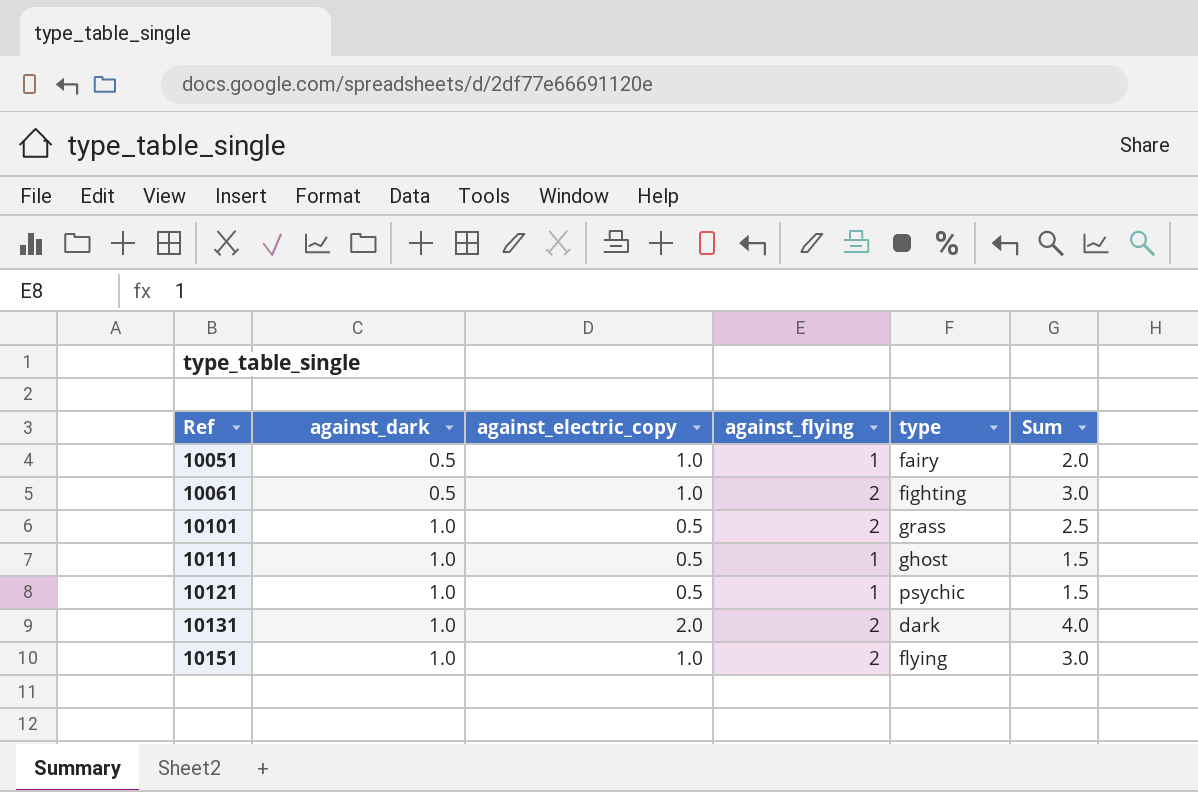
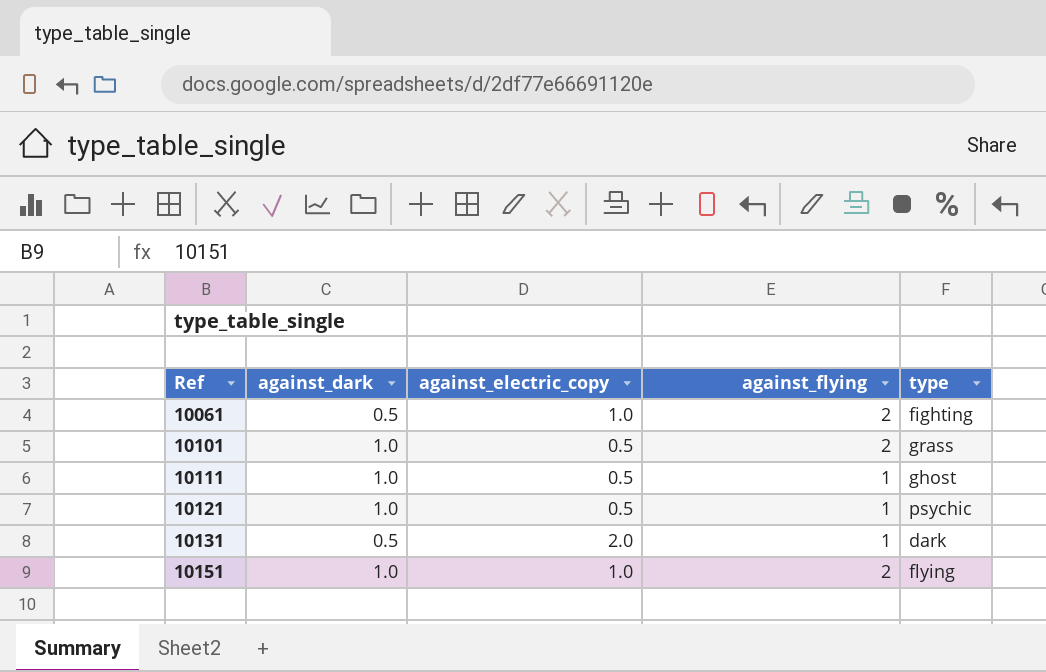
column Sum | formula: [against_electric_copy] + [against_flying] -> none
row 10051: 0.5 | 1.0 | 1 | fairy | 2.0 -> none
10131 | against_dark: 1.0 -> 0.5
10131 | against_flying: 2 -> 1

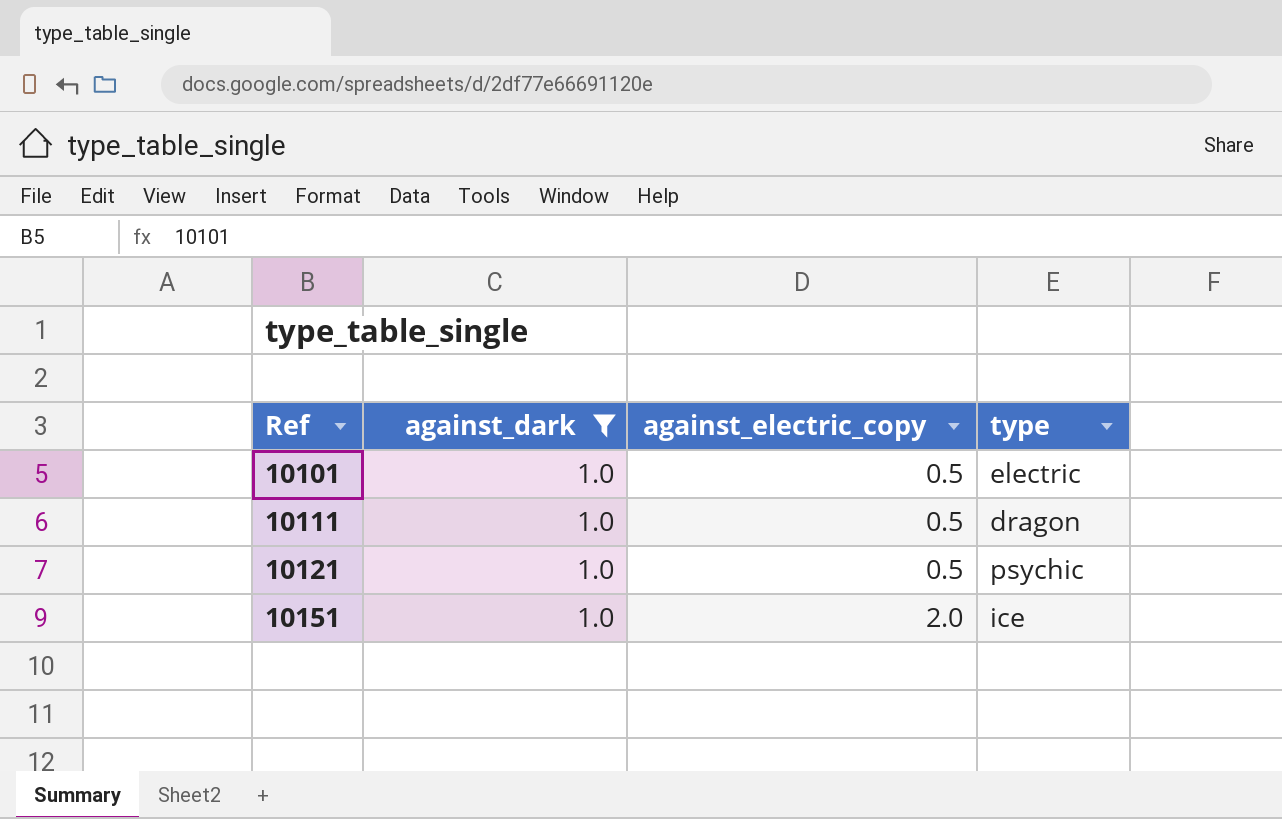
filter: none -> against_dark = 1.0
column against_flying | position: 4 -> none
10101 | type: grass -> electric
10111 | type: ghost -> dragon
10151 | against_electric_copy: 1.0 -> 2.0
10151 | type: flying -> ice

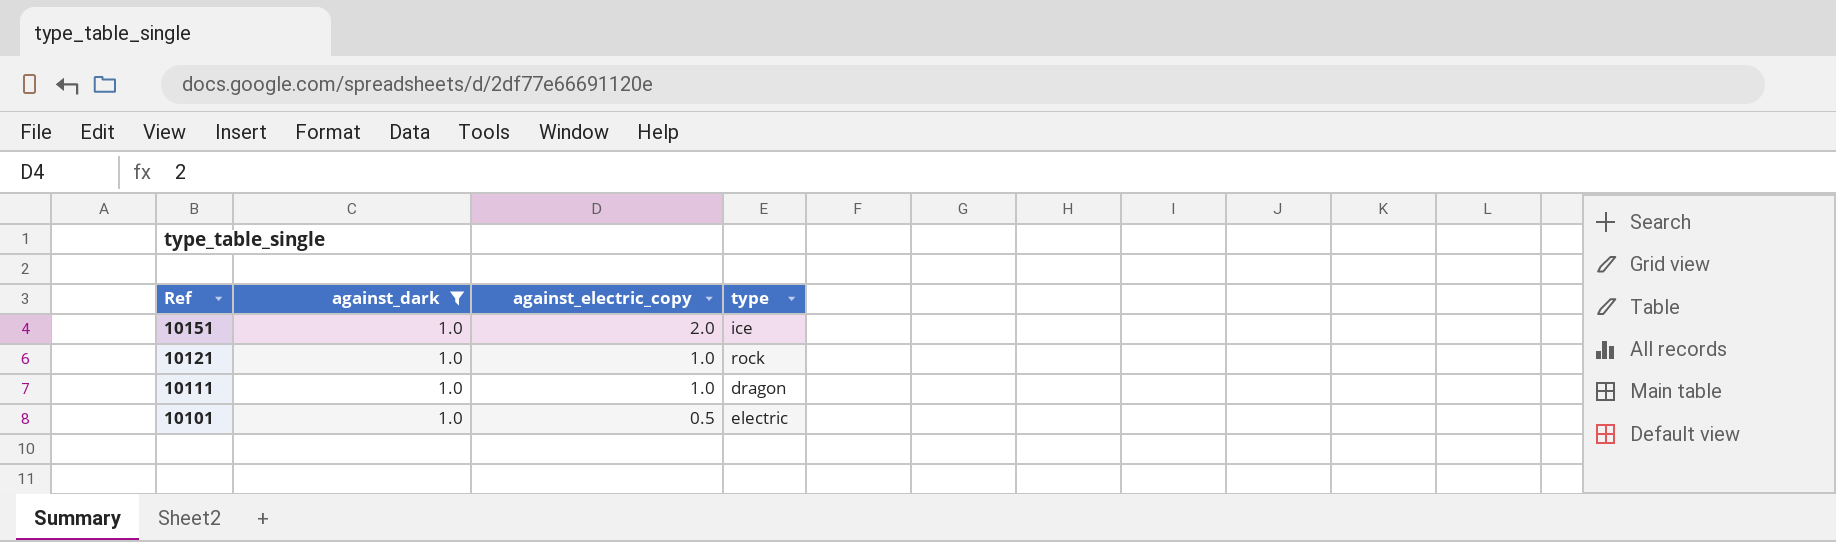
row order: Ref ascending -> Ref descending
10121 | against_electric_copy: 0.5 -> 1.0
10121 | type: psychic -> rock
10111 | against_electric_copy: 0.5 -> 1.0

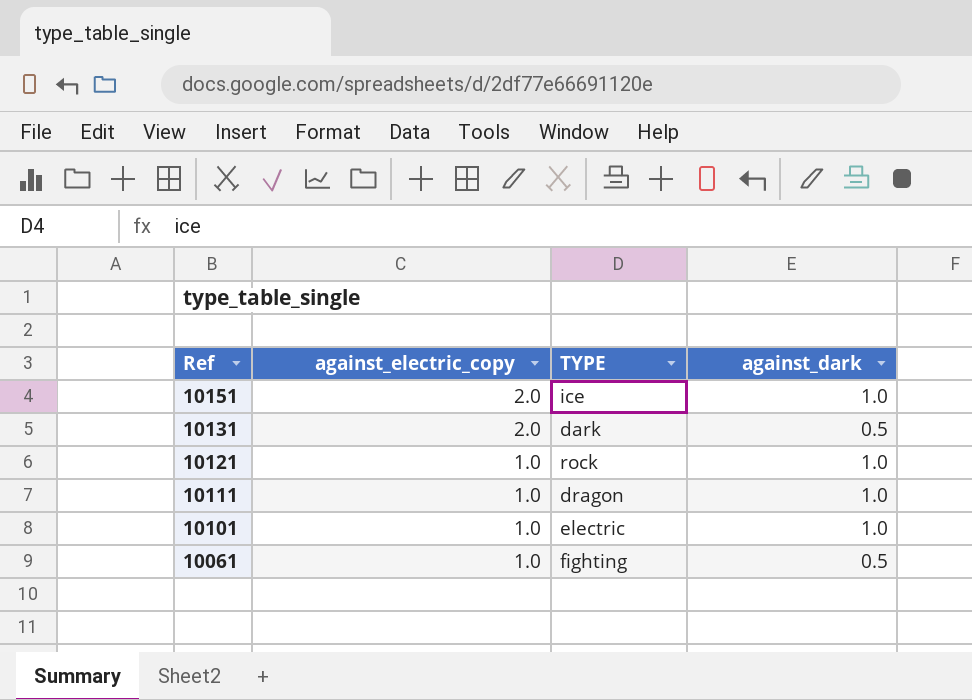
filter: against_dark = 1.0 -> none
column name: type -> TYPE
column against_dark | position: 2 -> 4
10101 | against_electric_copy: 0.5 -> 1.0

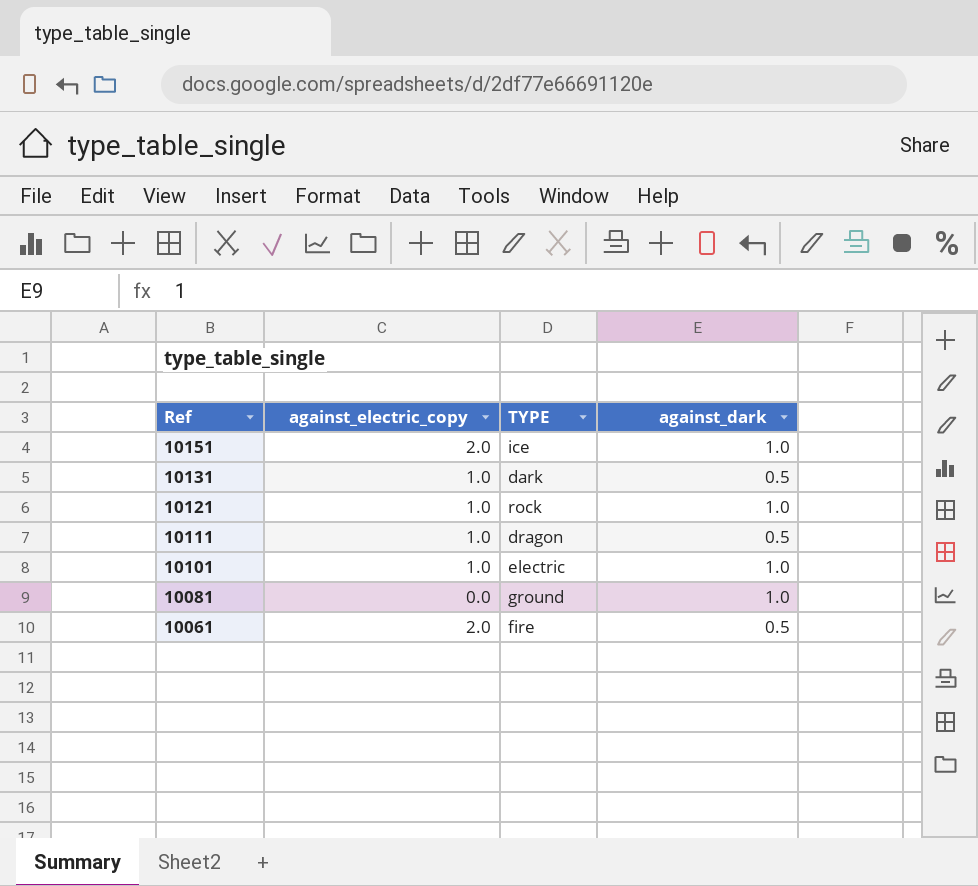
10131 | against_electric_copy: 2.0 -> 1.0
10111 | against_dark: 1.0 -> 0.5
row 10081: none -> 0.0 | ground | 1.0
10061 | against_electric_copy: 1.0 -> 2.0
10061 | TYPE: fighting -> fire

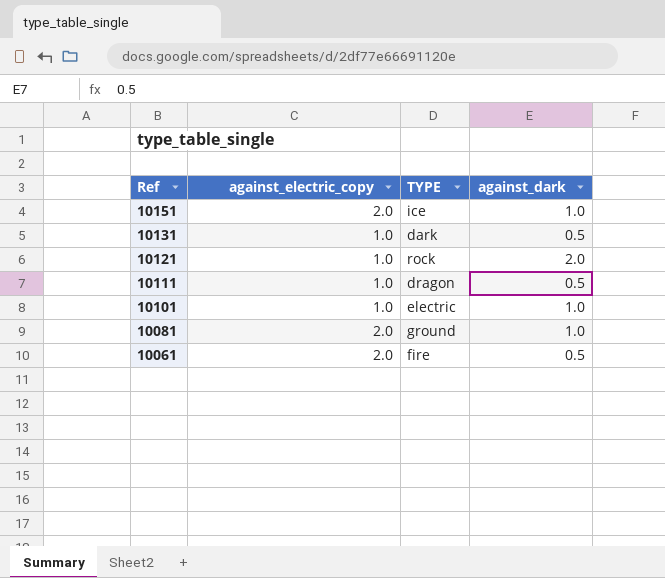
10121 | against_dark: 1.0 -> 2.0
10081 | against_electric_copy: 0.0 -> 2.0

